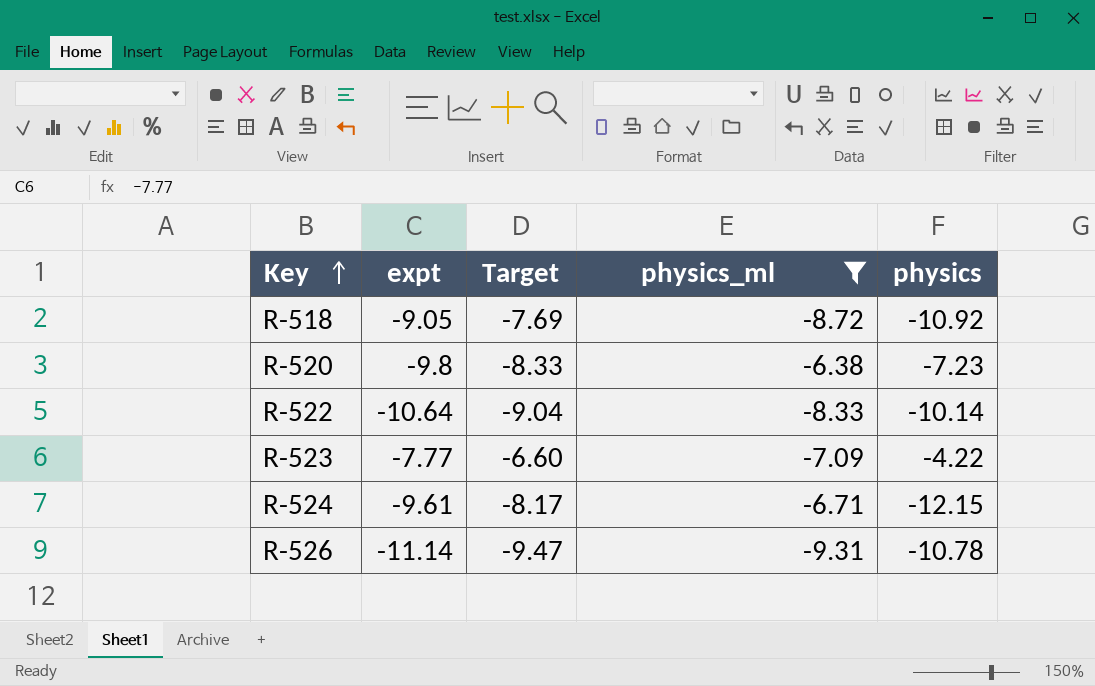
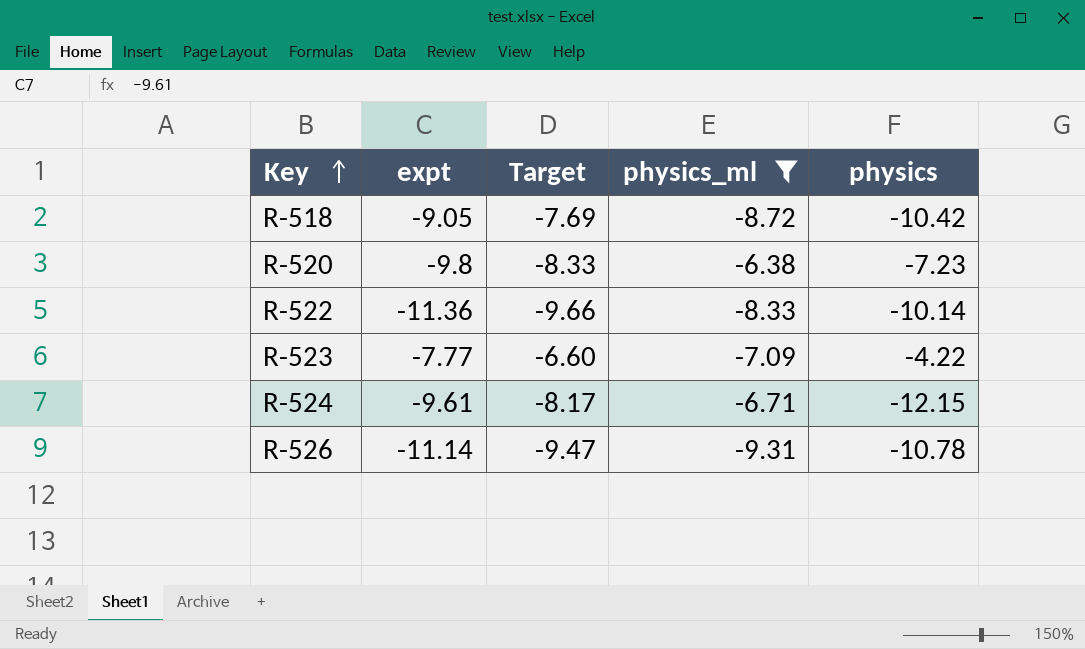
R-518 | physics: -10.92 -> -10.42
R-522 | expt: -10.64 -> -11.36
R-522 | Target: -9.04 -> -9.66

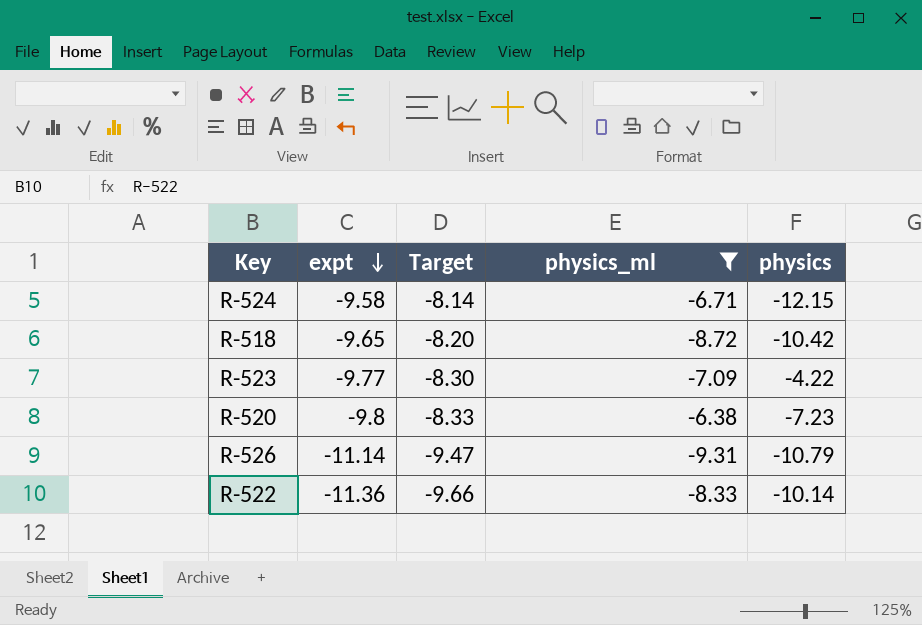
row order: Key ascending -> expt descending
R-524 | expt: -9.61 -> -9.58
R-524 | Target: -8.17 -> -8.14
R-518 | expt: -9.05 -> -9.65
R-518 | Target: -7.69 -> -8.20
R-523 | expt: -7.77 -> -9.77
R-523 | Target: -6.60 -> -8.30
R-526 | physics: -10.78 -> -10.79

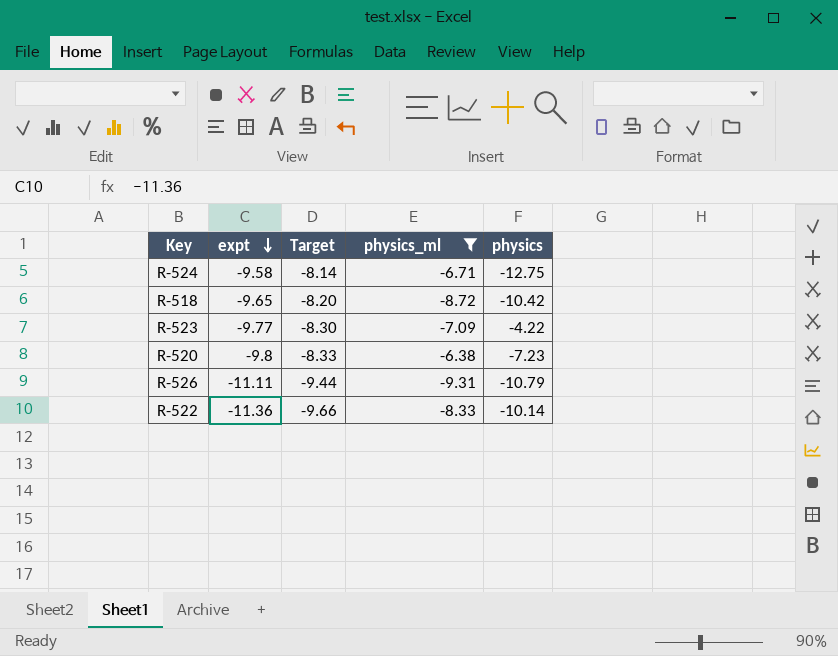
R-524 | physics: -12.15 -> -12.75
R-526 | expt: -11.14 -> -11.11
R-526 | Target: -9.47 -> -9.44

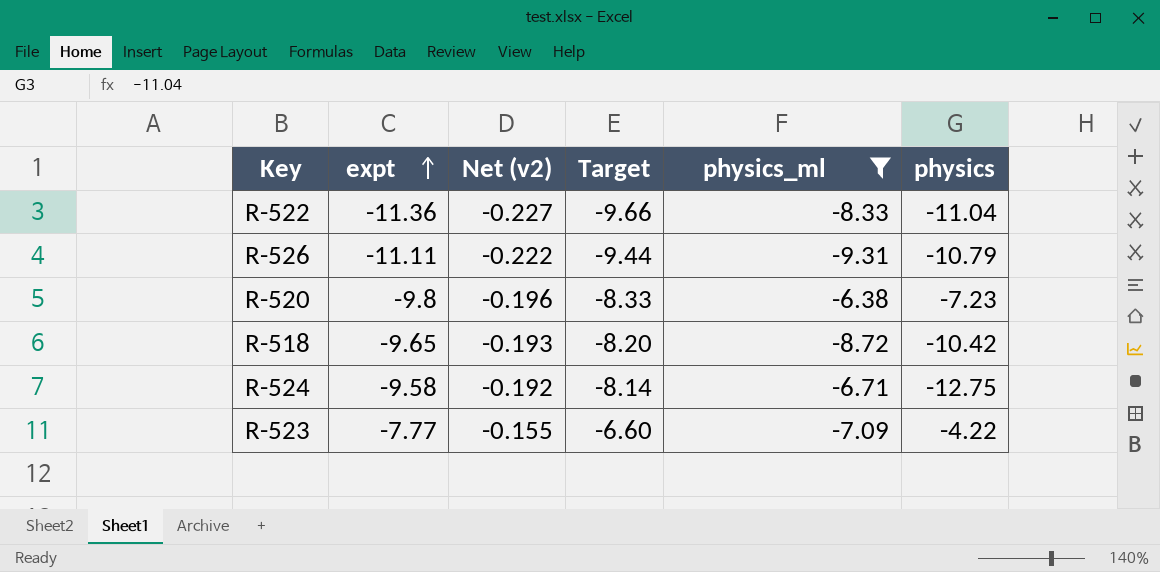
row order: expt descending -> expt ascending
column Net (v2) | formula: none -> [expt] * 0.02
R-522 | physics: -10.14 -> -11.04
R-523 | expt: -9.77 -> -7.77
R-523 | Target: -8.30 -> -6.60

